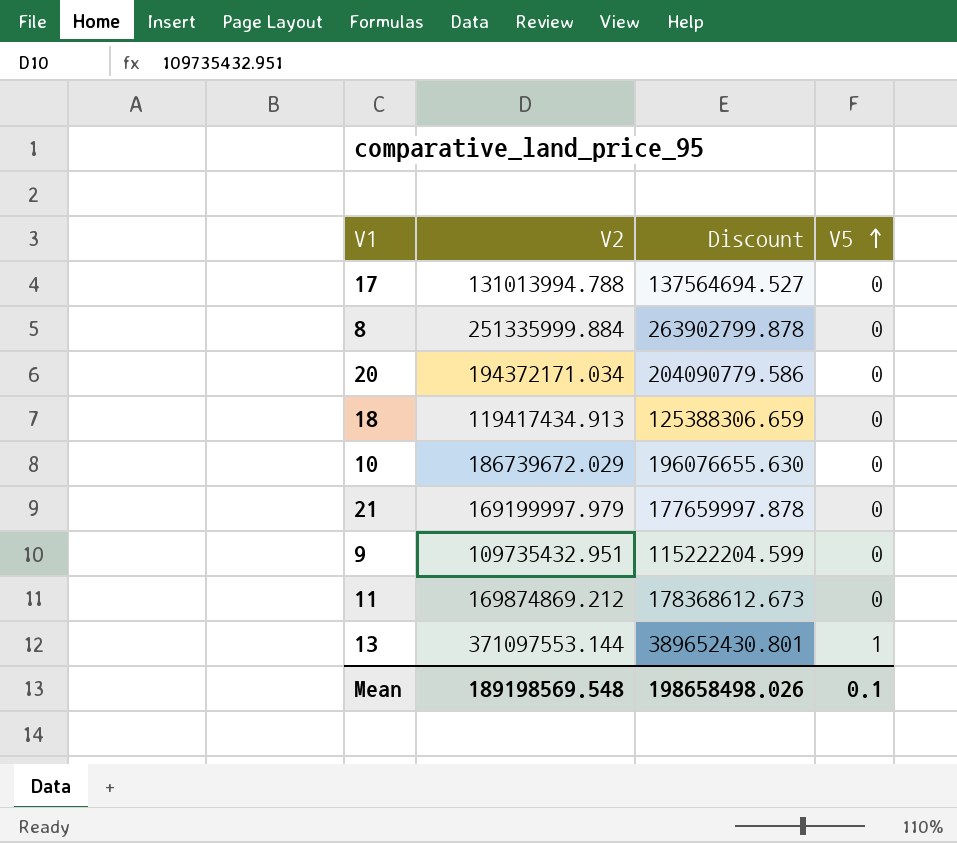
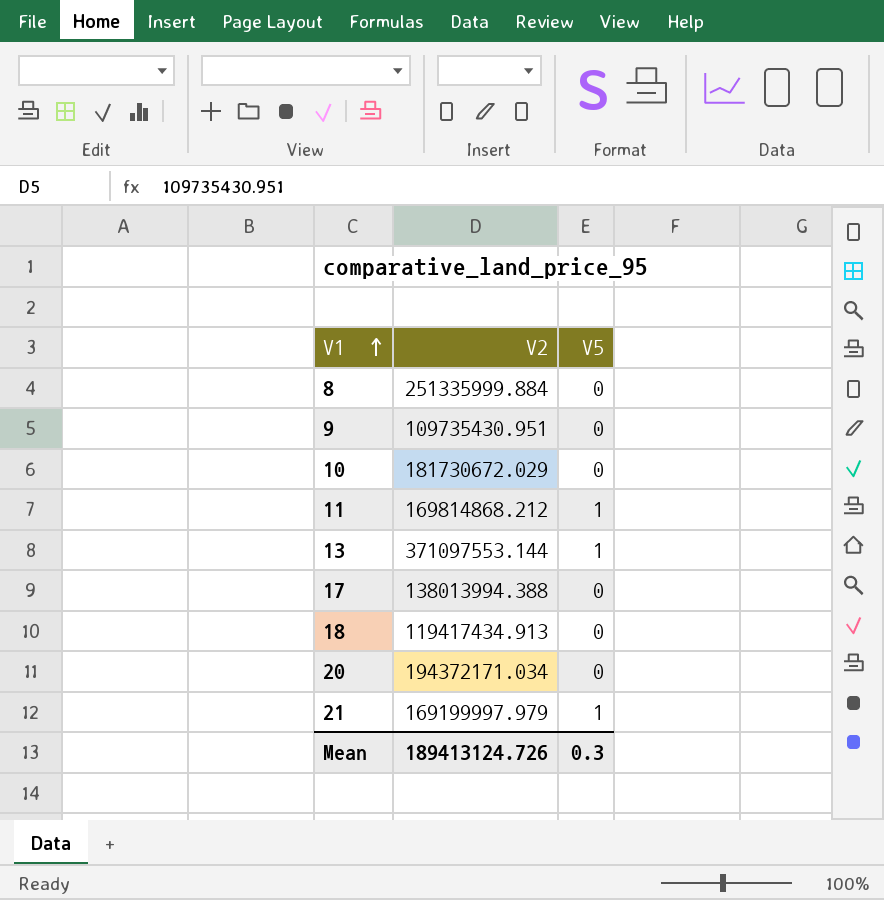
row order: V5 ascending -> V1 ascending
column Discount | formula: [V2] * 1.05 -> none
9 | V2: 109735432.951 -> 109735430.951
10 | V2: 186739672.029 -> 181730672.029
11 | V2: 169874869.212 -> 169814868.212
11 | V5: 0 -> 1
17 | V2: 131013994.788 -> 138013994.388
21 | V5: 0 -> 1
Mean | V2: 189198569.548 -> 189413124.726
Mean | V5: 0.1 -> 0.3

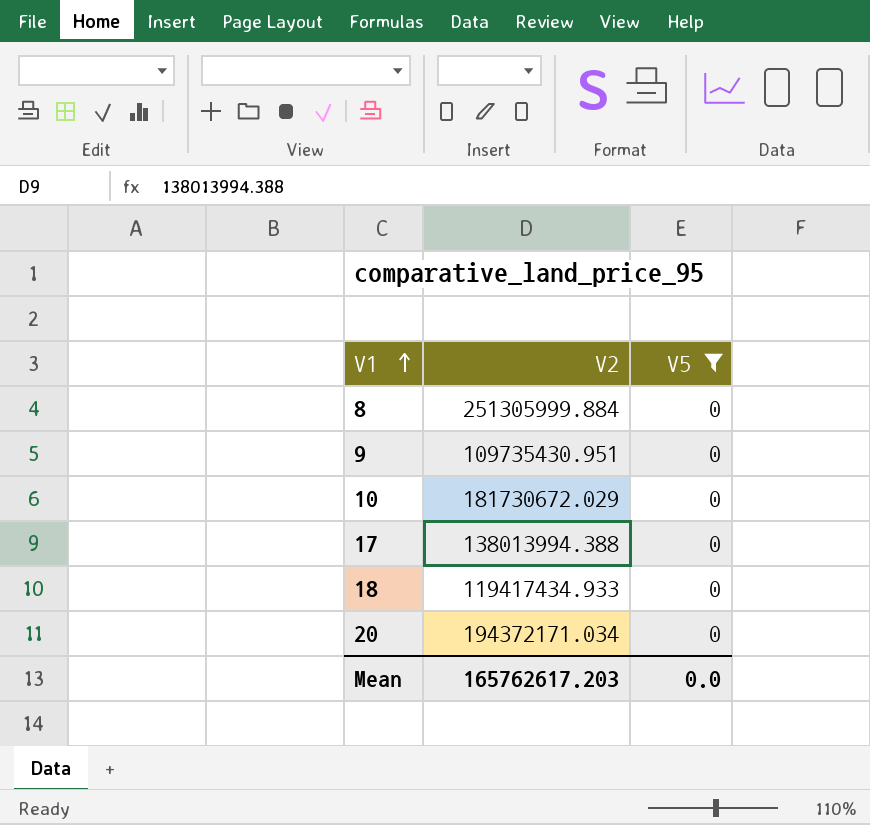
filter: none -> V5 = 0
8 | V2: 251335999.884 -> 251305999.884
18 | V2: 119417434.913 -> 119417434.933
Mean | V2: 189413124.726 -> 165762617.203
Mean | V5: 0.3 -> 0.0

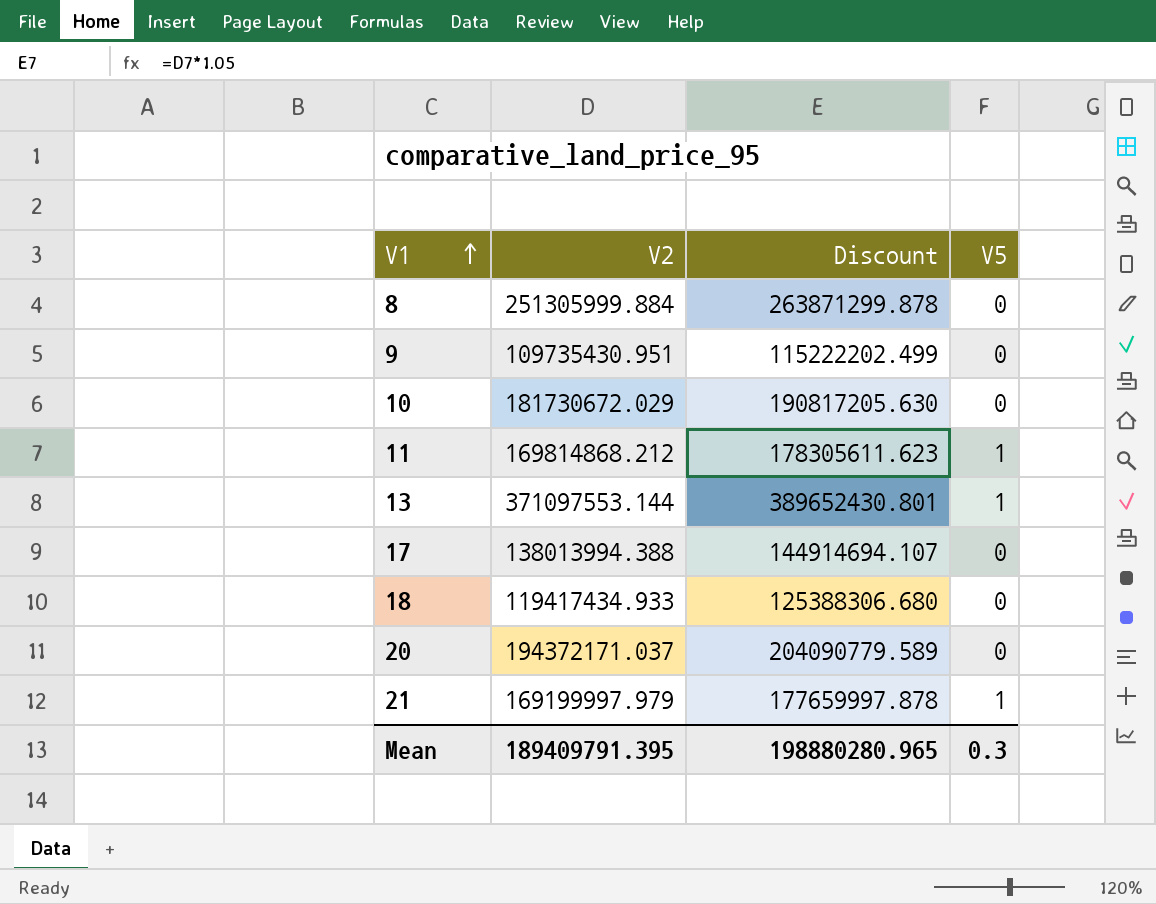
filter: V5 = 0 -> none
column Discount | formula: none -> [V2] * 1.05
20 | V2: 194372171.034 -> 194372171.037
Mean | V2: 165762617.203 -> 189409791.395
Mean | V5: 0.0 -> 0.3

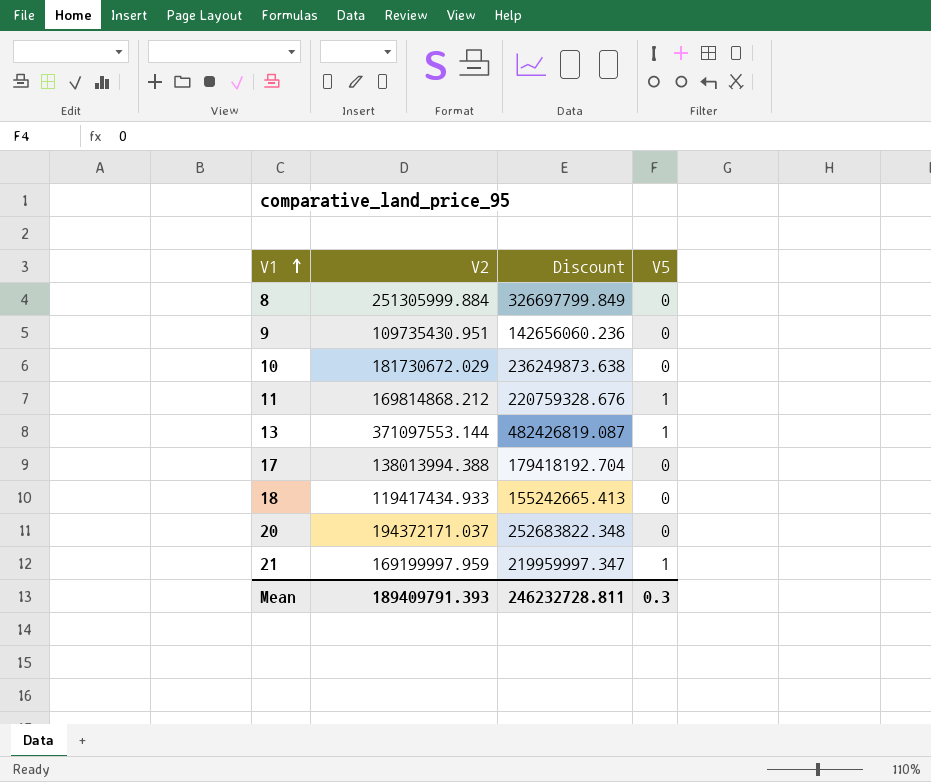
column Discount | formula: [V2] * 1.05 -> [V2] * 1.3
21 | V2: 169199997.979 -> 169199997.959
Mean | V2: 189409791.395 -> 189409791.393
Mean | Discount: 198880280.965 -> 246232728.811

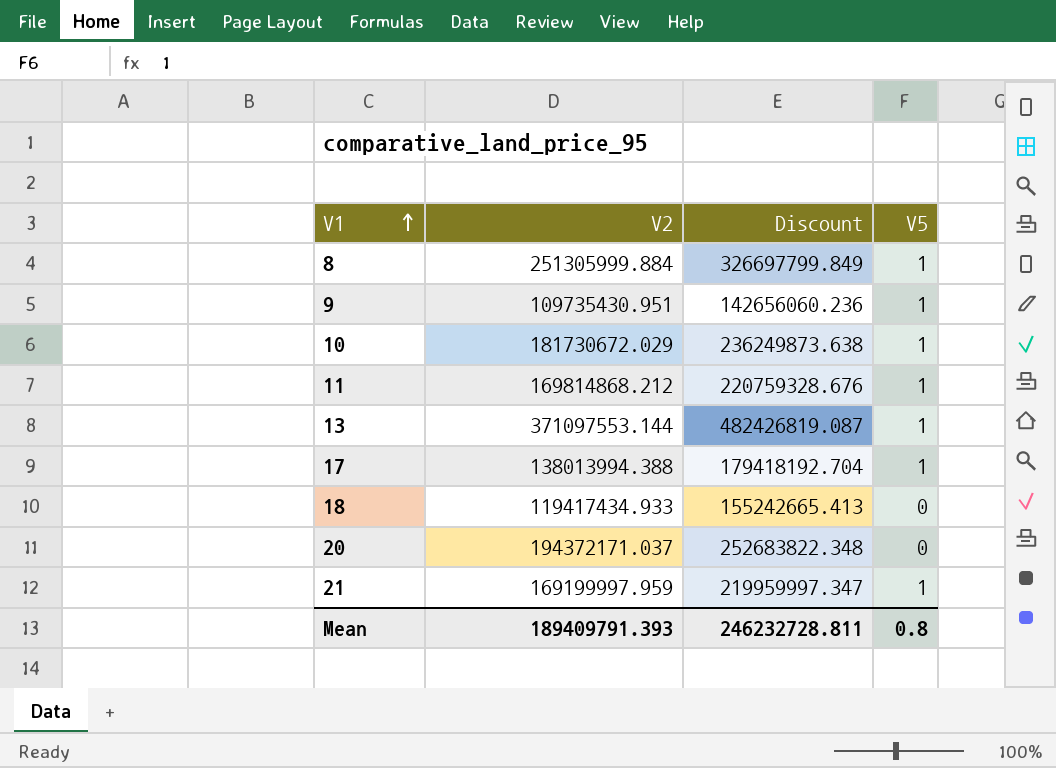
8 | V5: 0 -> 1
9 | V5: 0 -> 1
10 | V5: 0 -> 1
17 | V5: 0 -> 1
Mean | V5: 0.3 -> 0.8

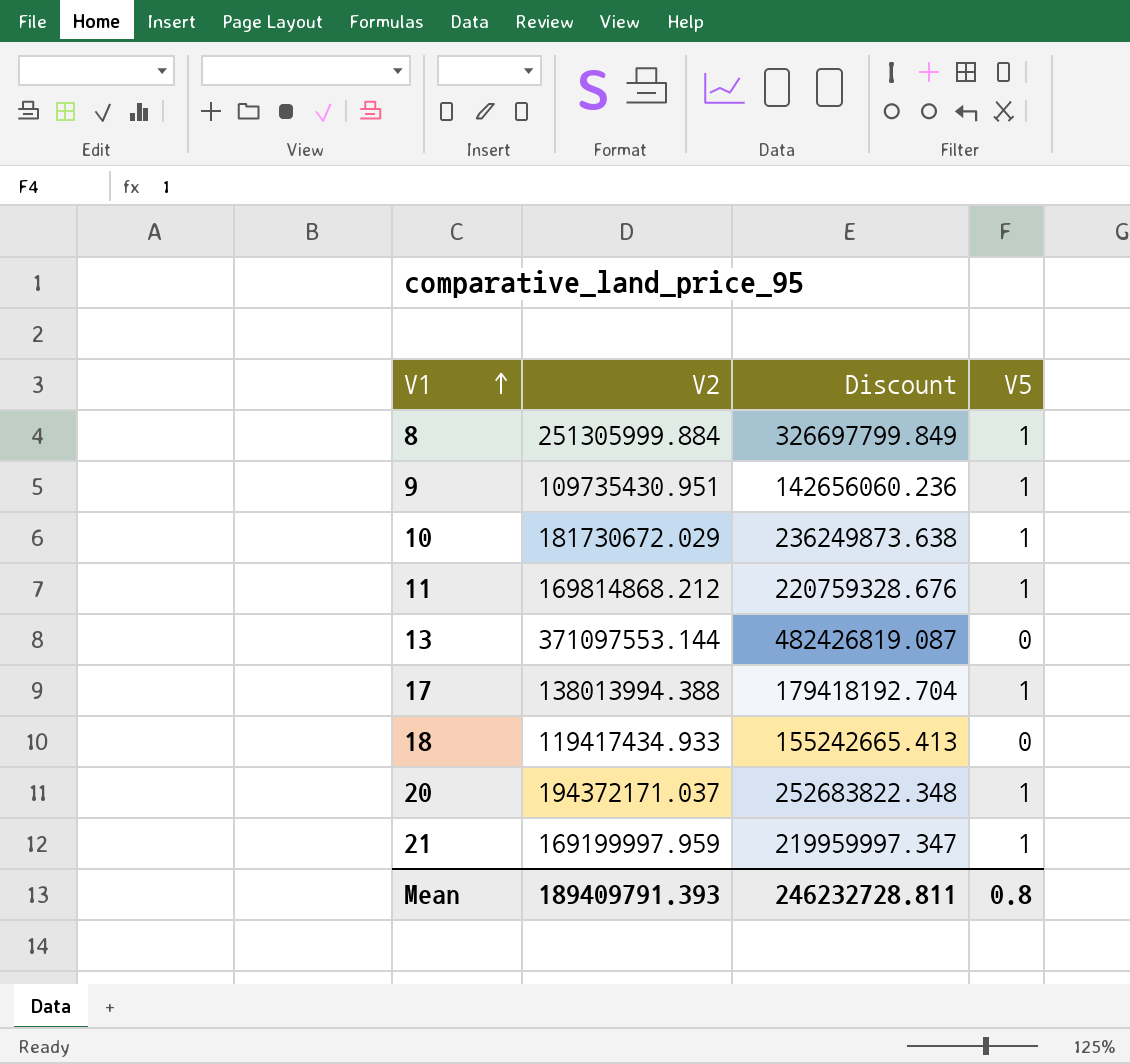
13 | V5: 1 -> 0
20 | V5: 0 -> 1

